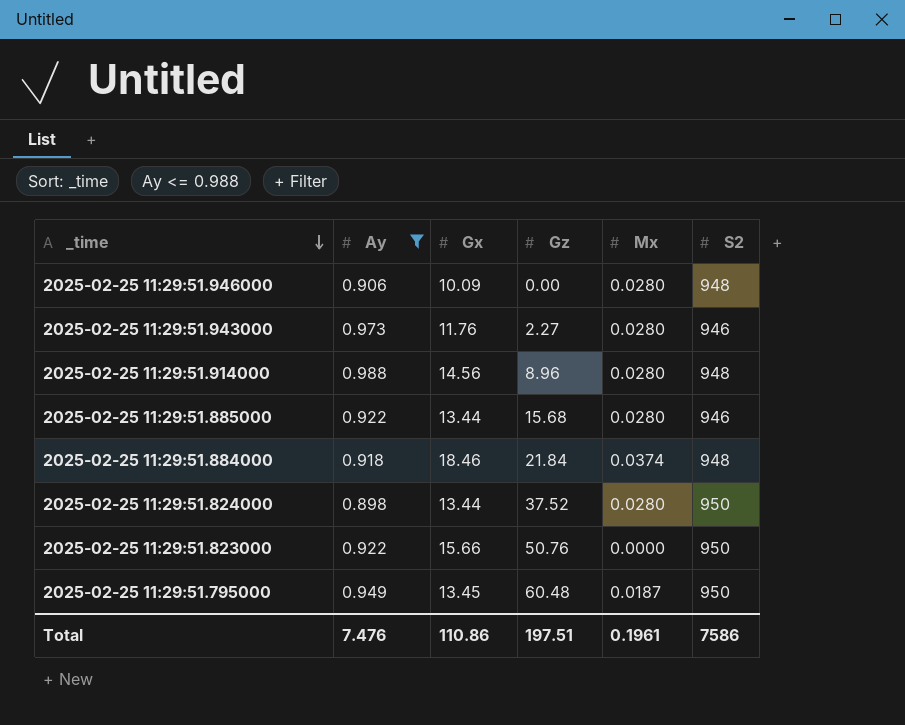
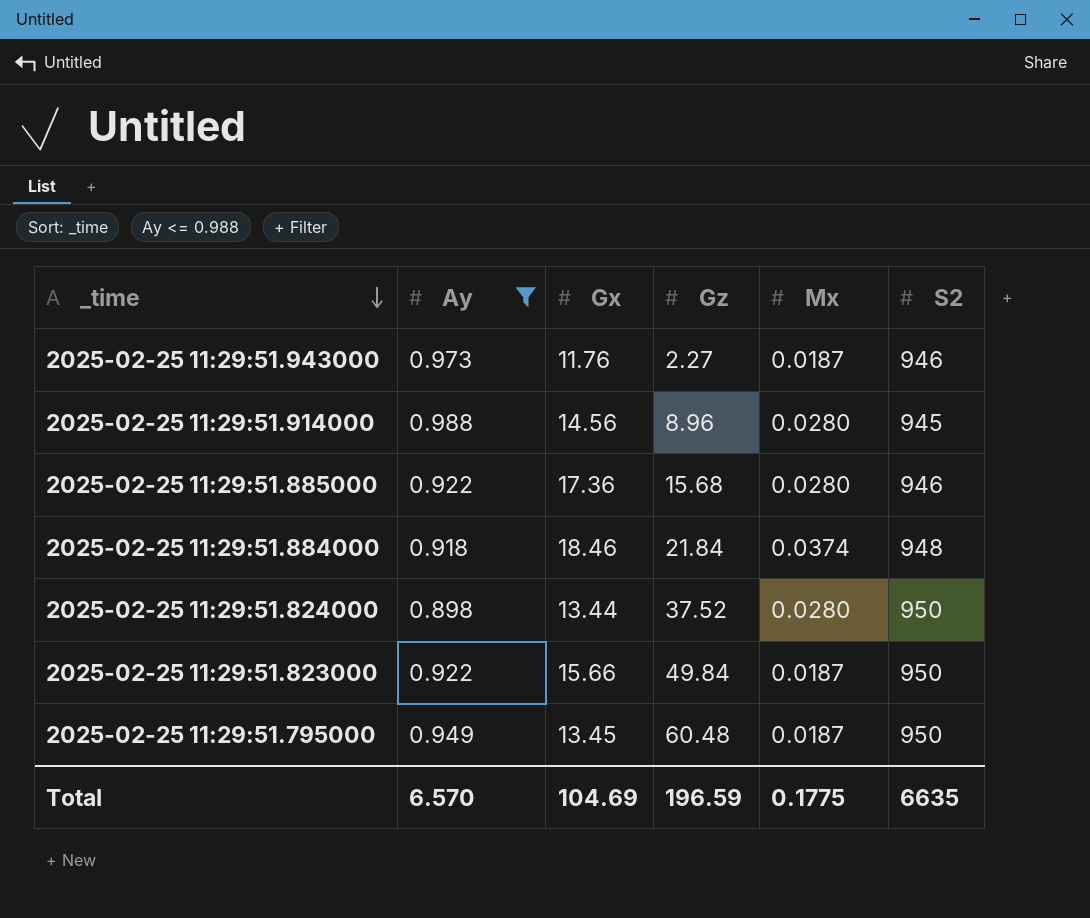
row 2025-02-25 11:29:51.946000: 0.906 | 10.09 | 0.00 | 0.0280 | 948 -> none
2025-02-25 11:29:51.943000 | Mx: 0.0280 -> 0.0187
2025-02-25 11:29:51.914000 | S2: 948 -> 945
2025-02-25 11:29:51.885000 | Gx: 13.44 -> 17.36
2025-02-25 11:29:51.823000 | Gz: 50.76 -> 49.84
2025-02-25 11:29:51.823000 | Mx: 0.0000 -> 0.0187
Total | Ay: 7.476 -> 6.570
Total | Gx: 110.86 -> 104.69
Total | Gz: 197.51 -> 196.59
Total | Mx: 0.1961 -> 0.1775
Total | S2: 7586 -> 6635

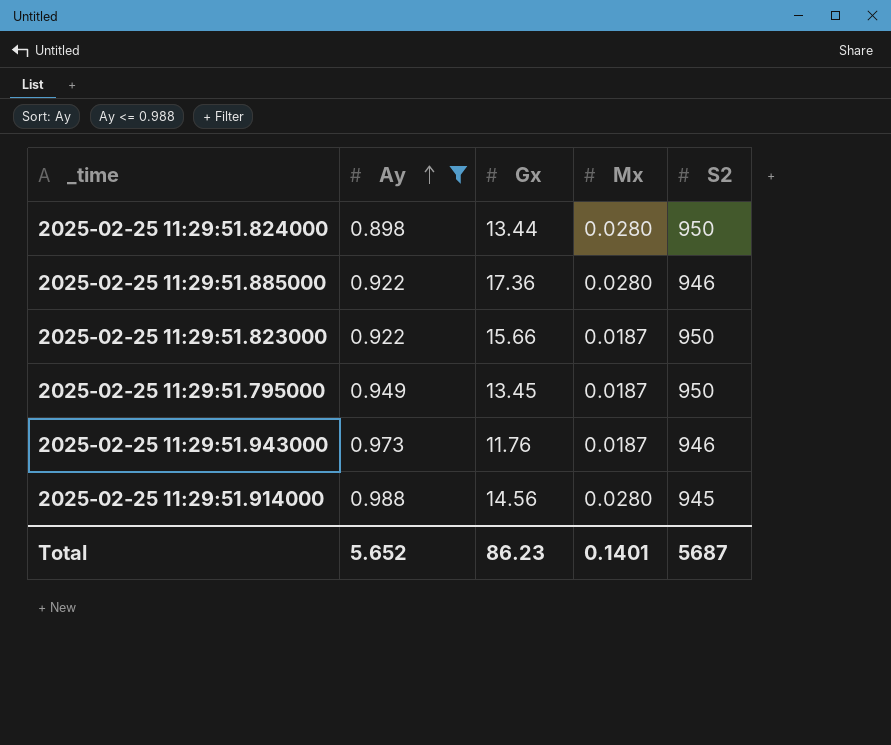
row order: _time descending -> Ay ascending
column Gz | position: 4 -> none
row 2025-02-25 11:29:51.884000: 0.918 | 18.46 | 21.84 | 0.0374 | 948 -> none
Total | Ay: 6.570 -> 5.652
Total | Gx: 104.69 -> 86.23
Total | Mx: 0.1775 -> 0.1401
Total | S2: 6635 -> 5687

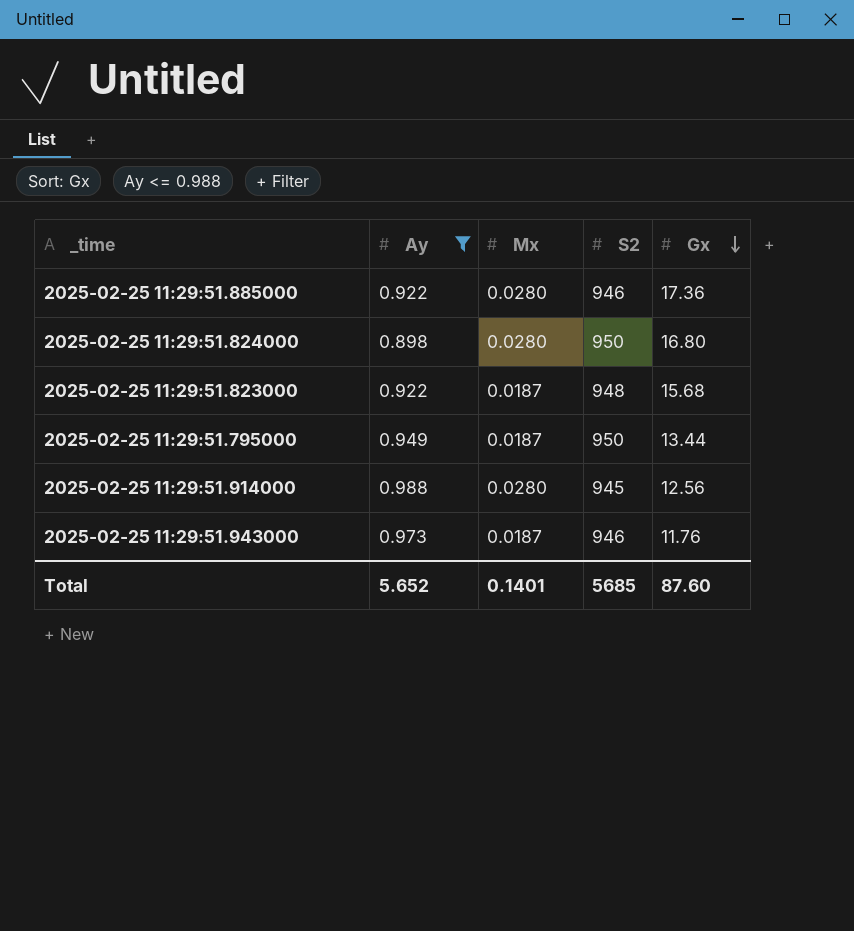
row order: Ay ascending -> Gx descending
column Gx | position: 3 -> 5
2025-02-25 11:29:51.824000 | Gx: 13.44 -> 16.80
2025-02-25 11:29:51.823000 | S2: 950 -> 948
2025-02-25 11:29:51.823000 | Gx: 15.66 -> 15.68
2025-02-25 11:29:51.795000 | Gx: 13.45 -> 13.44
2025-02-25 11:29:51.914000 | Gx: 14.56 -> 12.56
Total | S2: 5687 -> 5685
Total | Gx: 86.23 -> 87.60

